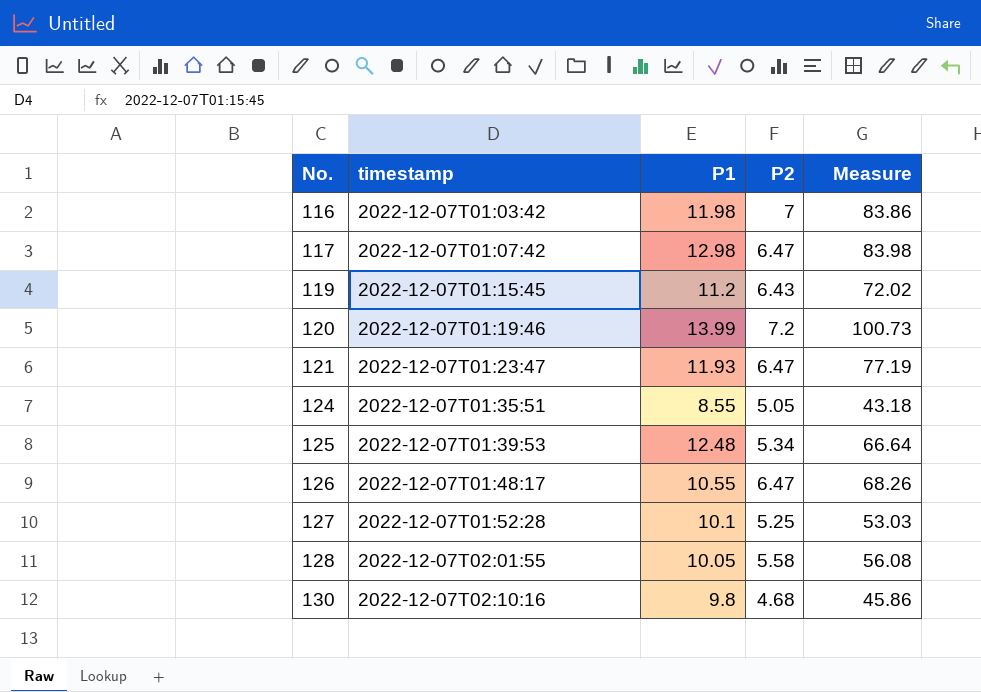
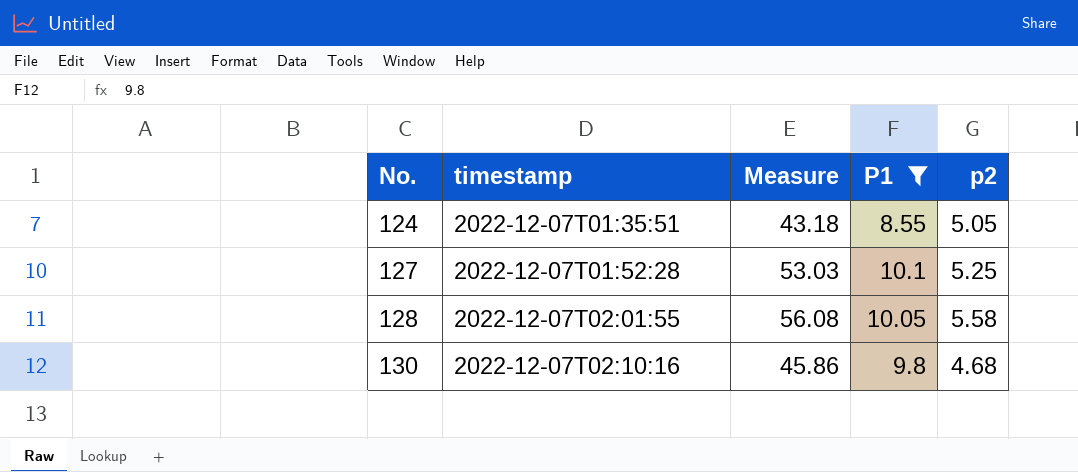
filter: none -> P1 <= 10.1
column Measure | position: 5 -> 3
column name: P2 -> p2

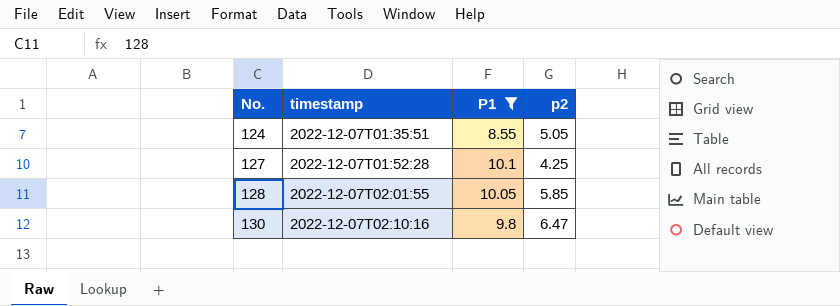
column Measure | formula: [P1] * [p2] -> none
127 | p2: 5.25 -> 4.25
128 | p2: 5.58 -> 5.85
130 | p2: 4.68 -> 6.47

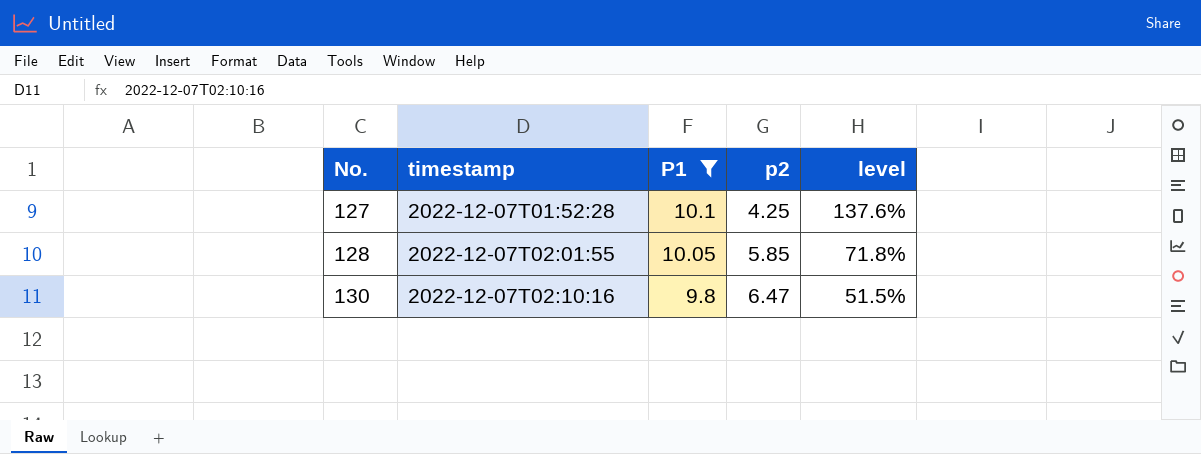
column level | formula: none -> ([P1] - [p2]) / [p2]
row 124: 2022-12-07T01:35:51 | 8.55 | 5.05 -> none

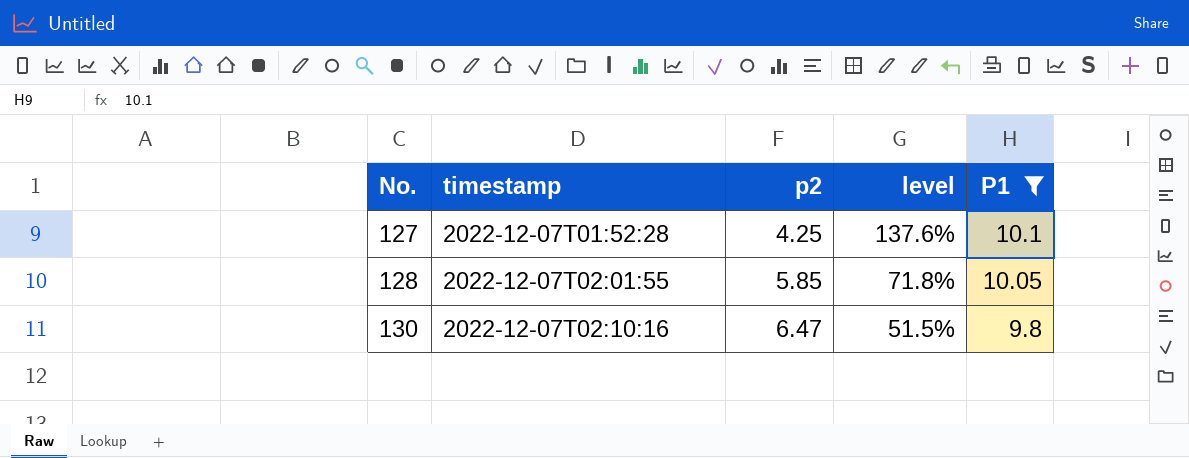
column P1 | position: 3 -> 5

